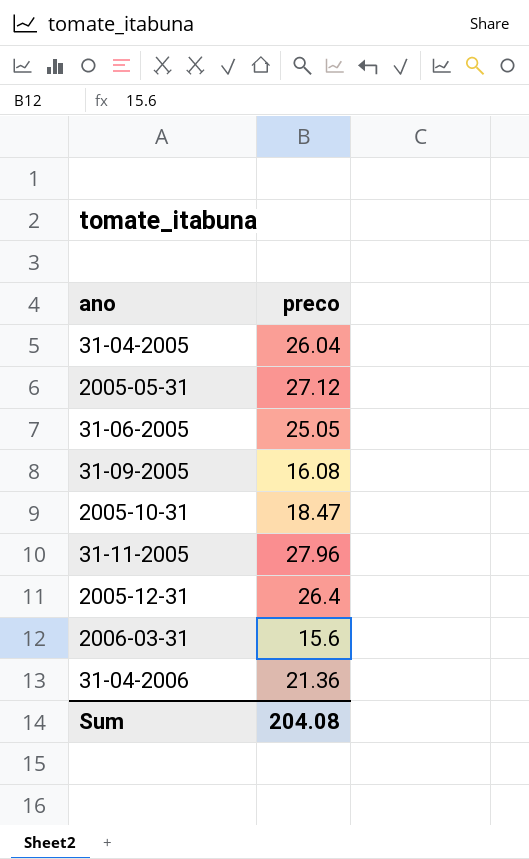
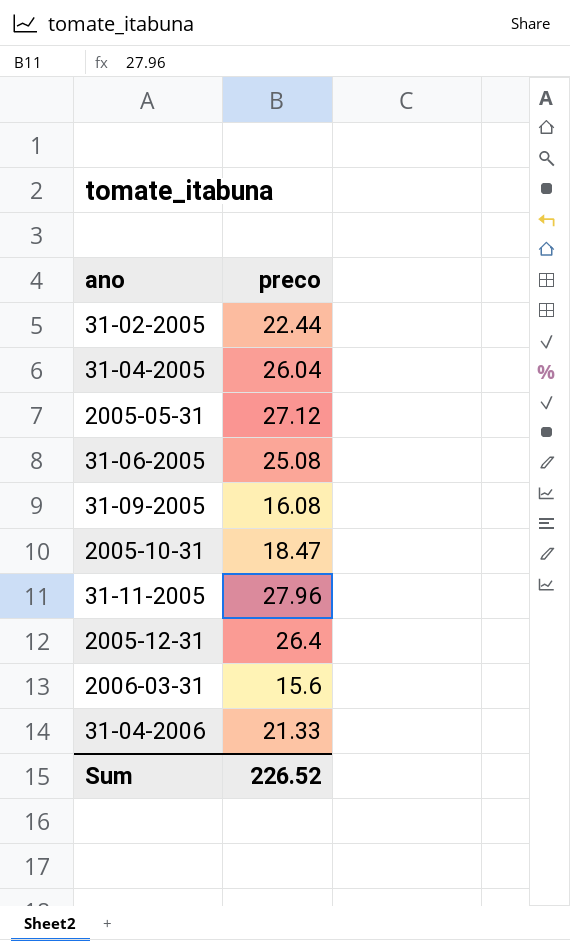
row 31-02-2005: none -> 22.44
31-06-2005 | preco: 25.05 -> 25.08
31-04-2006 | preco: 21.36 -> 21.33
Sum | preco: 204.08 -> 226.52

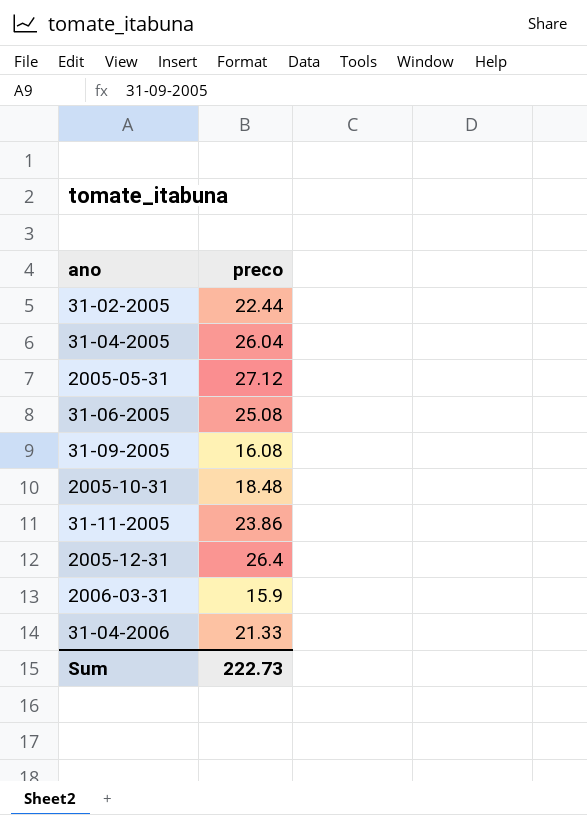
2005-10-31 | preco: 18.47 -> 18.48
31-11-2005 | preco: 27.96 -> 23.86
2006-03-31 | preco: 15.6 -> 15.9
Sum | preco: 226.52 -> 222.73

